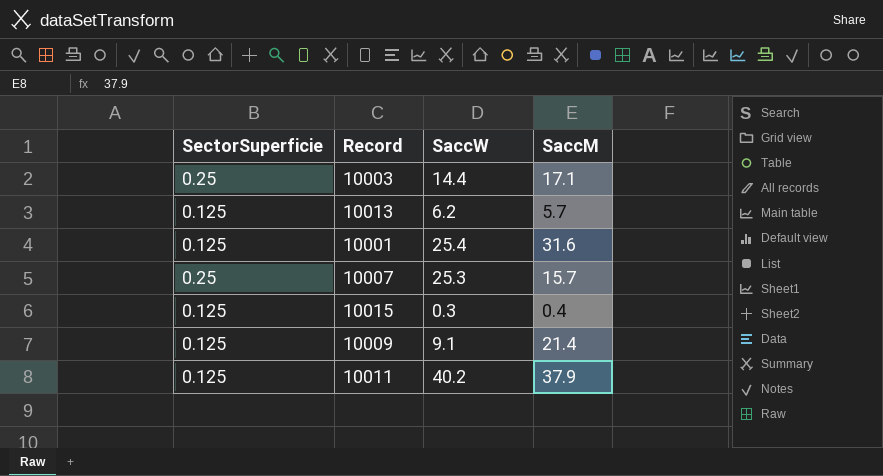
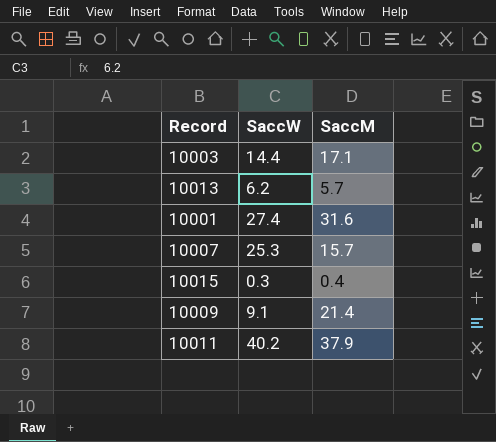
column SectorSuperficie | position: 1 -> none
10001 | SaccW: 25.4 -> 27.4

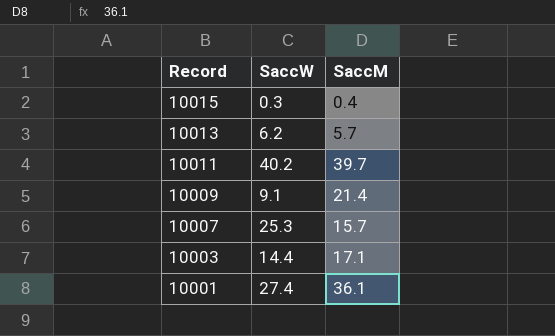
row order: none -> Record descending
10011 | SaccM: 37.9 -> 39.7
10001 | SaccM: 31.6 -> 36.1

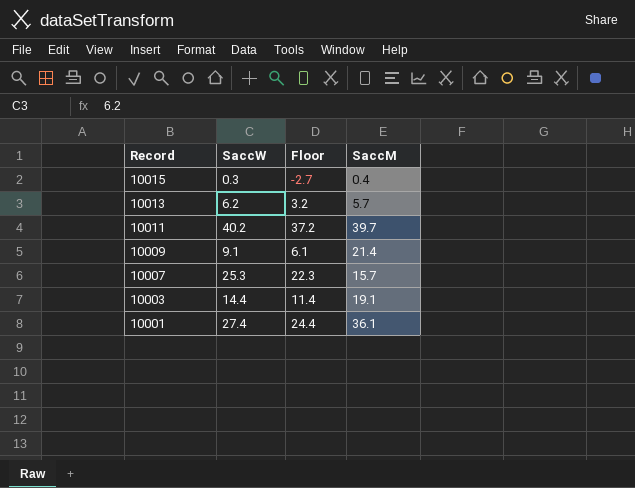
column Floor | formula: none -> [SaccW] - 3
10003 | SaccM: 17.1 -> 19.1

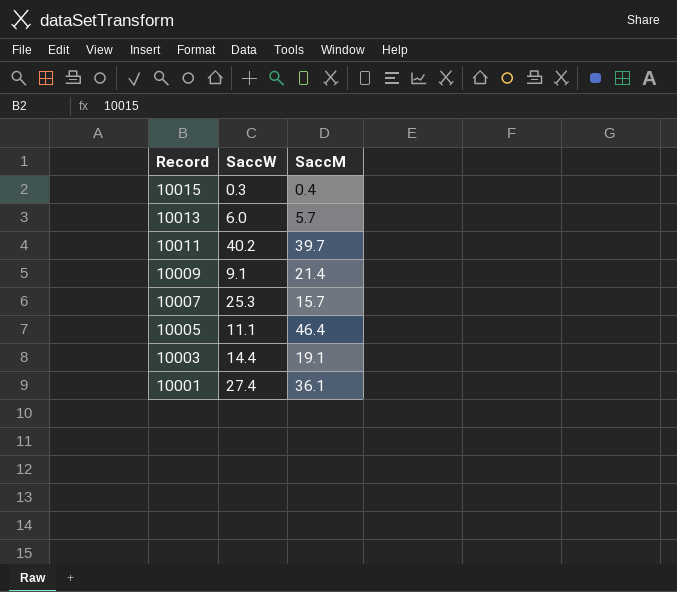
column Floor | formula: [SaccW] - 3 -> none
10013 | SaccW: 6.2 -> 6.0
row 10005: none -> 11.1 | 46.4

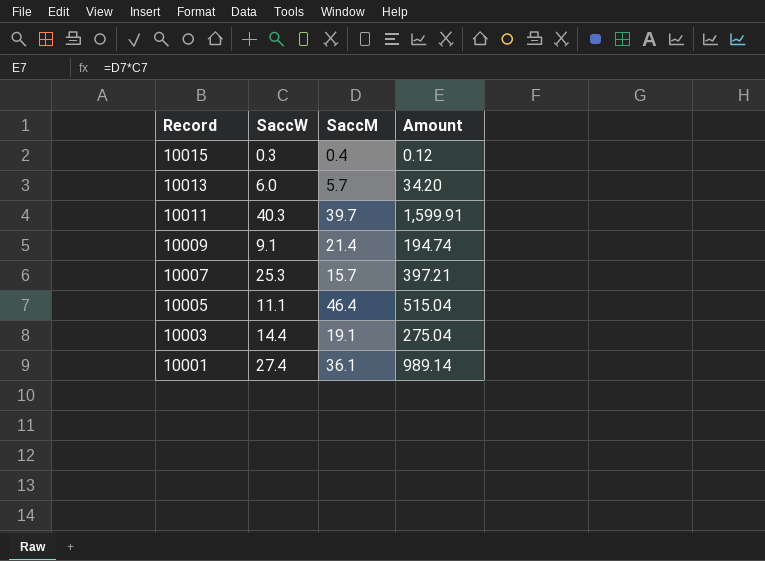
column Amount | formula: none -> [SaccW] * [SaccM]
10011 | SaccW: 40.2 -> 40.3

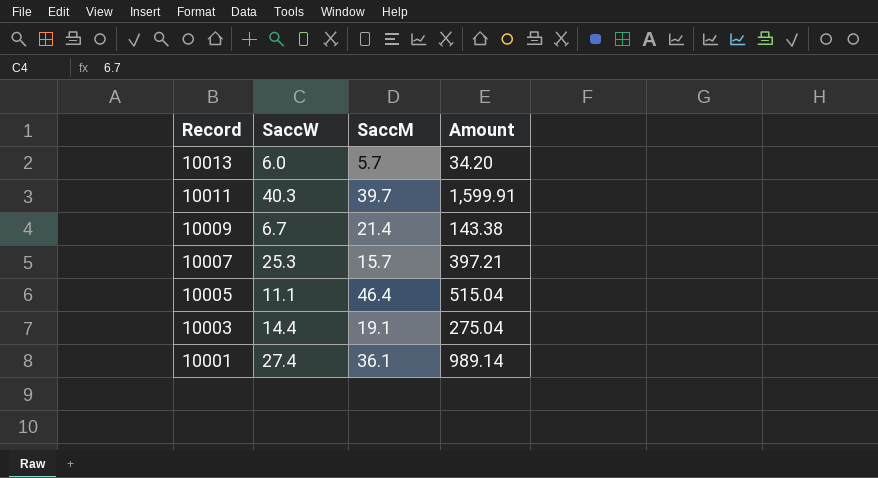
row 10015: 0.3 | 0.4 | 0.12 -> none
10009 | SaccW: 9.1 -> 6.7
10009 | Amount: 194.74 -> 143.38

